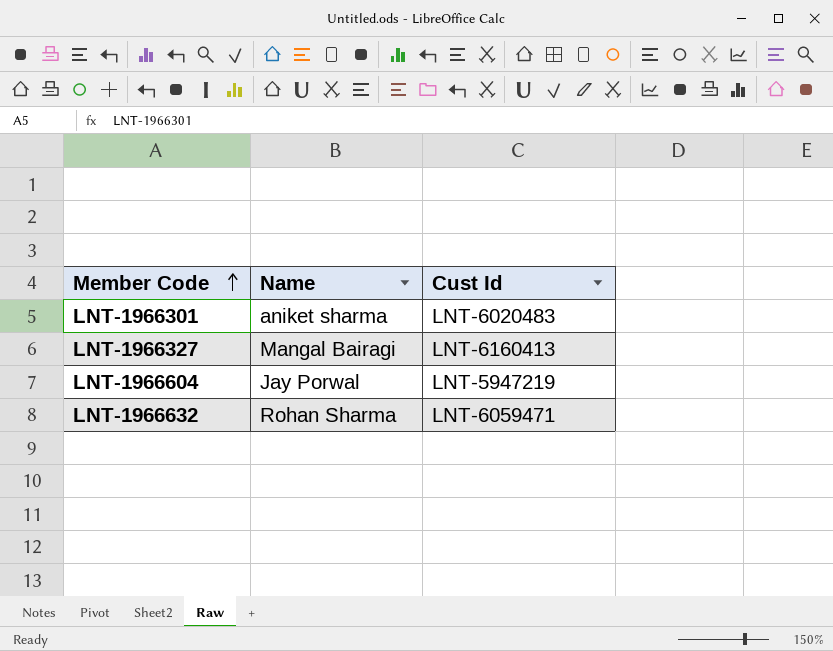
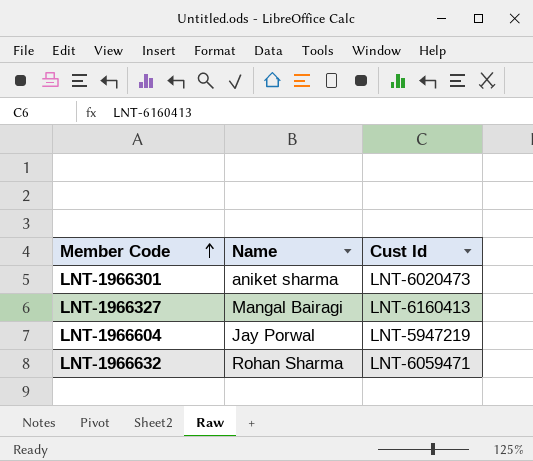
LNT-1966301 | Cust Id: LNT-6020483 -> LNT-6020473

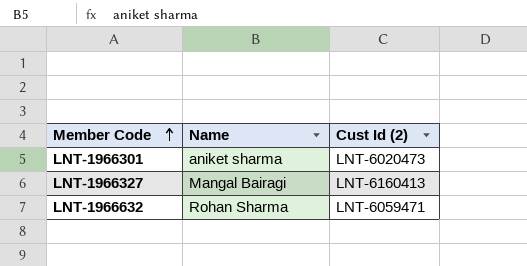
column name: Cust Id -> Cust Id (2)
row LNT-1966604: Jay Porwal | LNT-5947219 -> none

